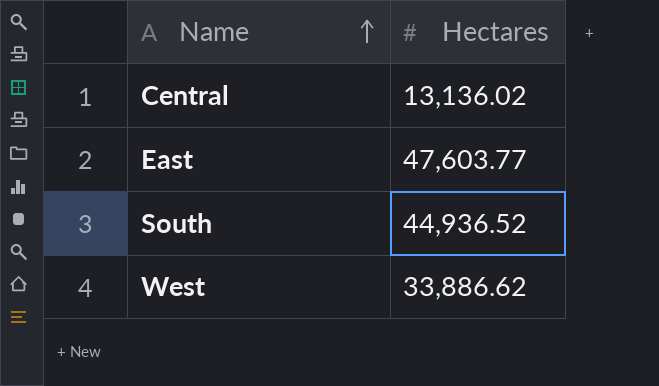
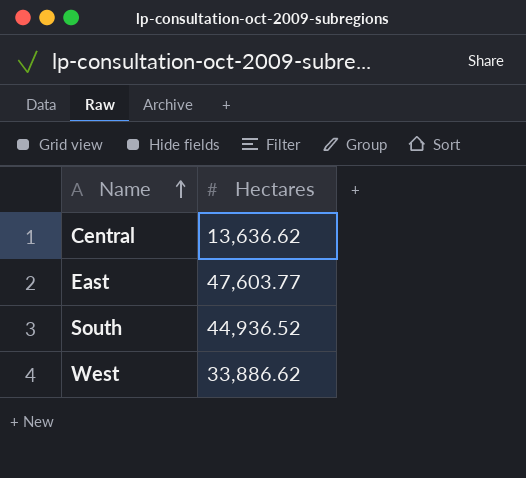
Central | Hectares: 13,136.02 -> 13,636.62

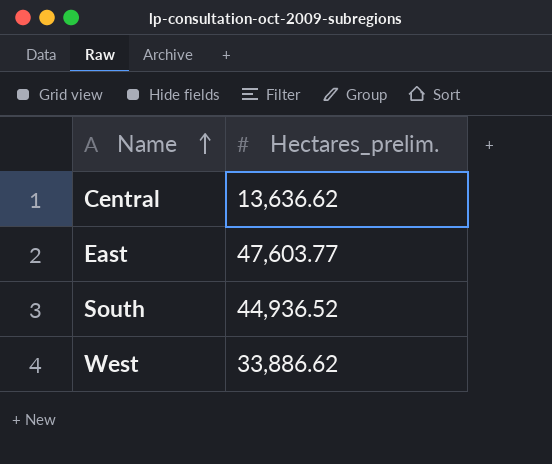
column name: Hectares -> Hectares_prelim.

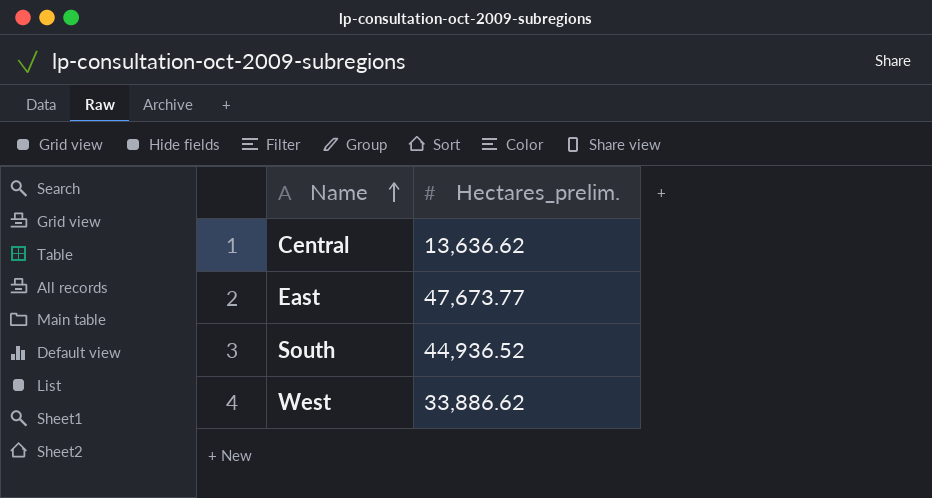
East | Hectares_prelim.: 47,603.77 -> 47,673.77

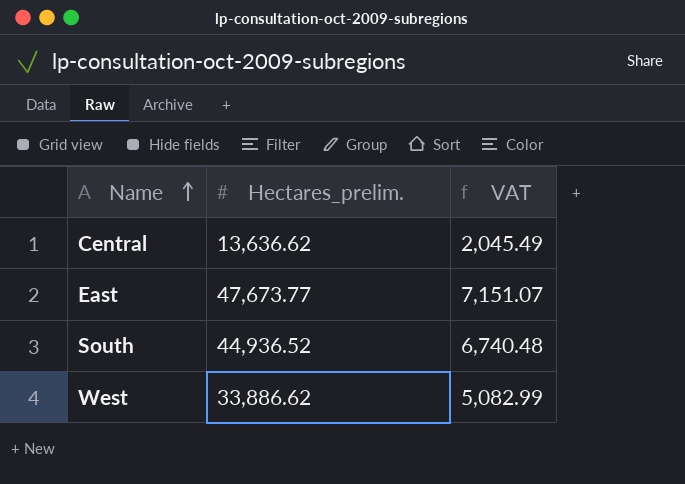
column VAT | formula: none -> [Hectares_prelim.] * 0.15

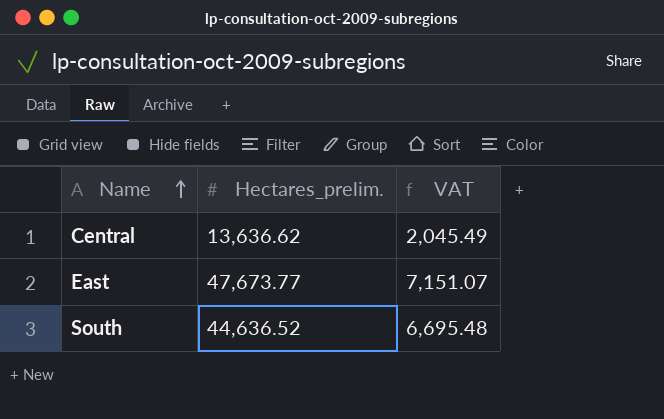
row West: 33,886.62 | 5,082.99 -> none
South | Hectares_prelim.: 44,936.52 -> 44,636.52
South | VAT: 6,740.48 -> 6,695.48

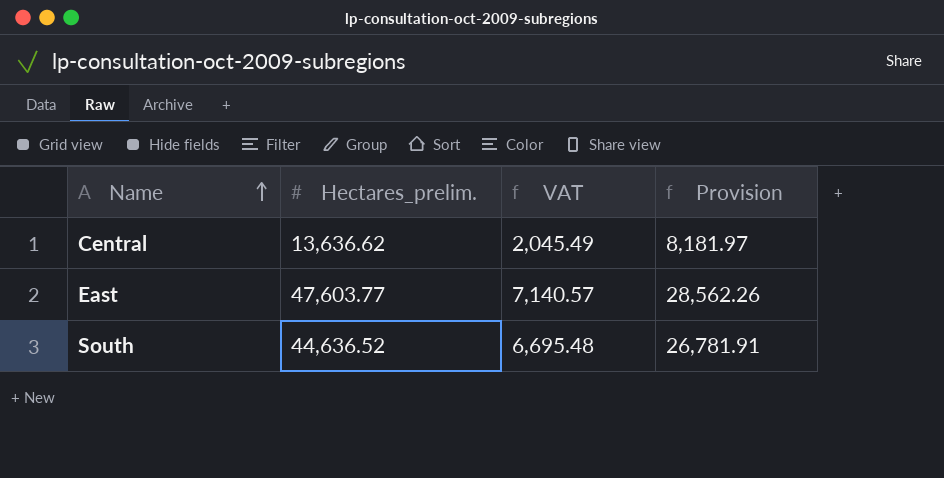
column Provision | formula: none -> [Hectares_prelim.] * 0.6
East | Hectares_prelim.: 47,673.77 -> 47,603.77
East | VAT: 7,151.07 -> 7,140.57

